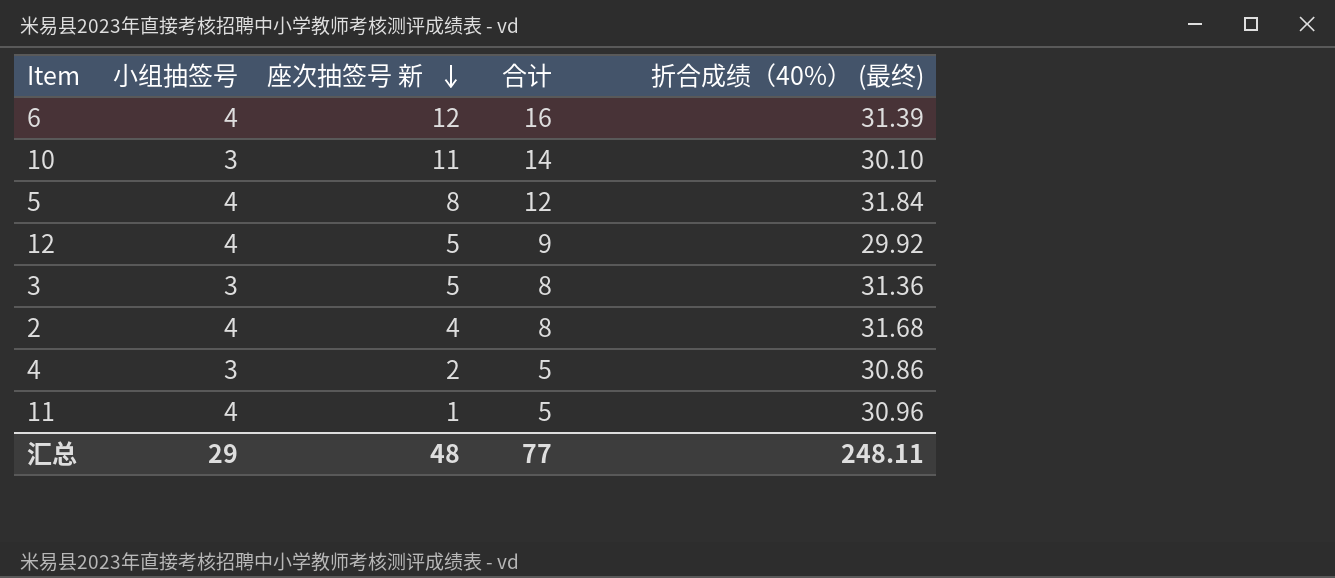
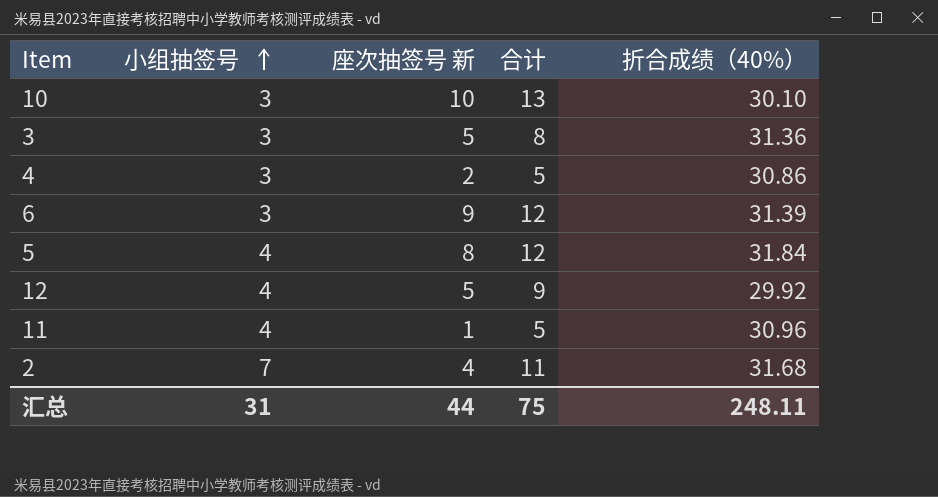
row order: 座次抽签号 新 descending -> 小组抽签号 ascending
column name: 折合成绩（40%） (最终) -> 折合成绩（40%）
10 | 座次抽签号 新: 11 -> 10
10 | 合计: 14 -> 13
6 | 小组抽签号: 4 -> 3
6 | 座次抽签号 新: 12 -> 9
6 | 合计: 16 -> 12
2 | 小组抽签号: 4 -> 7
2 | 合计: 8 -> 11
汇总 | 小组抽签号: 29 -> 31
汇总 | 座次抽签号 新: 48 -> 44
汇总 | 合计: 77 -> 75

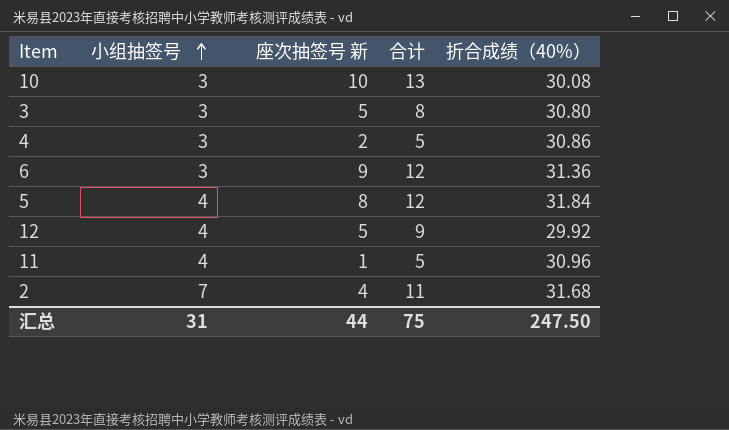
10 | 折合成绩（40%）: 30.10 -> 30.08
3 | 折合成绩（40%）: 31.36 -> 30.80
6 | 折合成绩（40%）: 31.39 -> 31.36
汇总 | 折合成绩（40%）: 248.11 -> 247.50

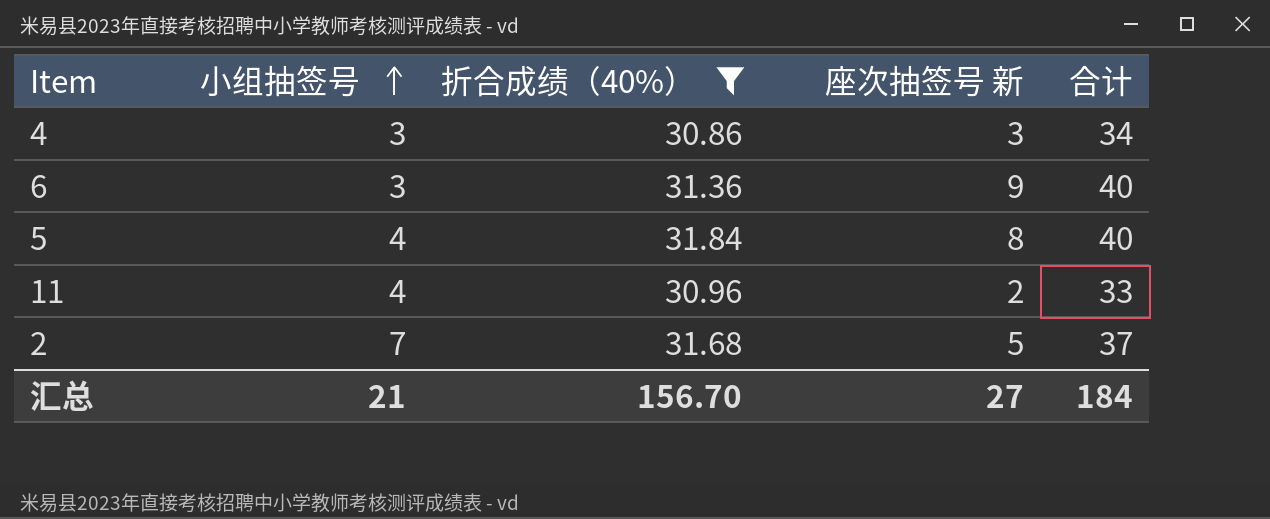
filter: none -> 折合成绩（40%） >= 30.86
column 折合成绩（40%） | position: 5 -> 3
column 合计 | formula: [小组抽签号] + [座次抽签号 新] -> [折合成绩（40%）] + [座次抽签号 新]
4 | 座次抽签号 新: 2 -> 3
11 | 座次抽签号 新: 1 -> 2
2 | 座次抽签号 新: 4 -> 5
汇总 | 小组抽签号: 31 -> 21
汇总 | 折合成绩（40%）: 247.50 -> 156.70
汇总 | 座次抽签号 新: 44 -> 27
汇总 | 合计: 75 -> 184

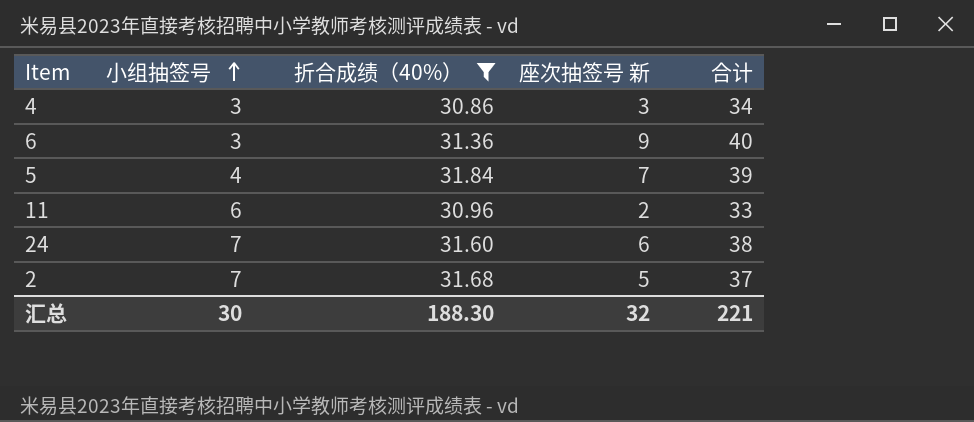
5 | 座次抽签号 新: 8 -> 7
5 | 合计: 40 -> 39
11 | 小组抽签号: 4 -> 6
row 24: none -> 7 | 31.60 | 6 | 38
汇总 | 小组抽签号: 21 -> 30
汇总 | 折合成绩（40%）: 156.70 -> 188.30
汇总 | 座次抽签号 新: 27 -> 32
汇总 | 合计: 184 -> 221

